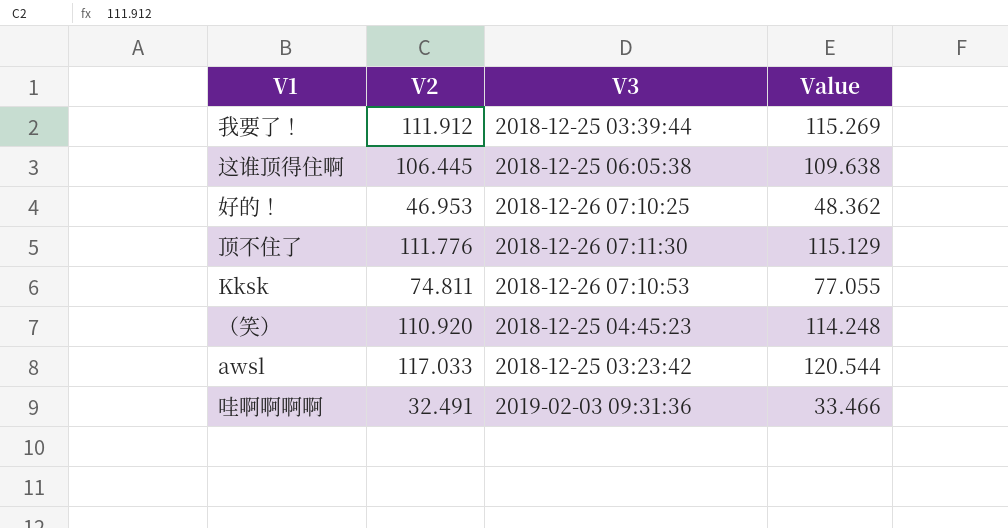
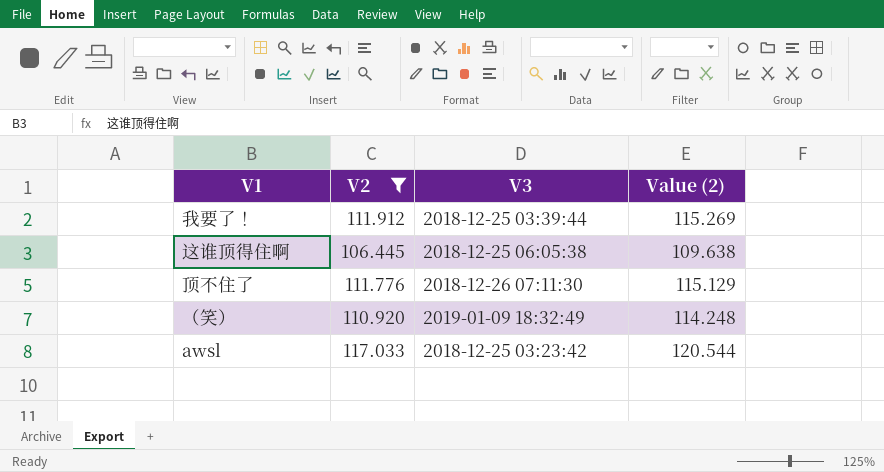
filter: none -> V2 >= 106.445
column name: Value -> Value (2)
（笑） | V3: 2018-12-25 04:45:23 -> 2019-01-09 18:32:49

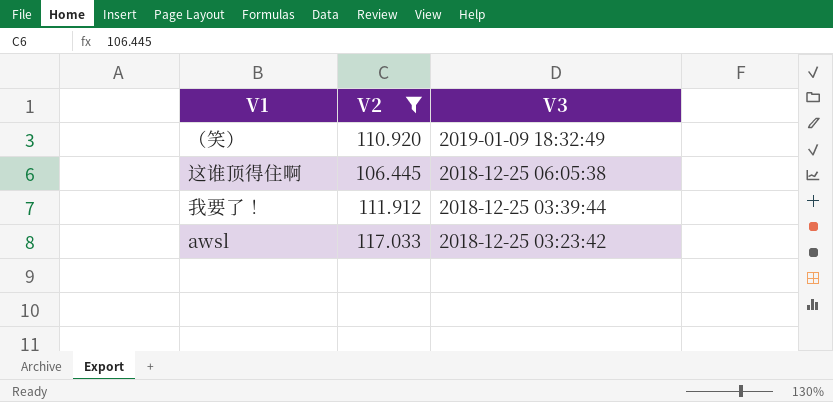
row order: none -> V3 descending
column Value (2) | formula: [V2] * 1.03 -> none
row 顶不住了: 111.776 | 2018-12-26 07:11:30 | 115.129 -> none

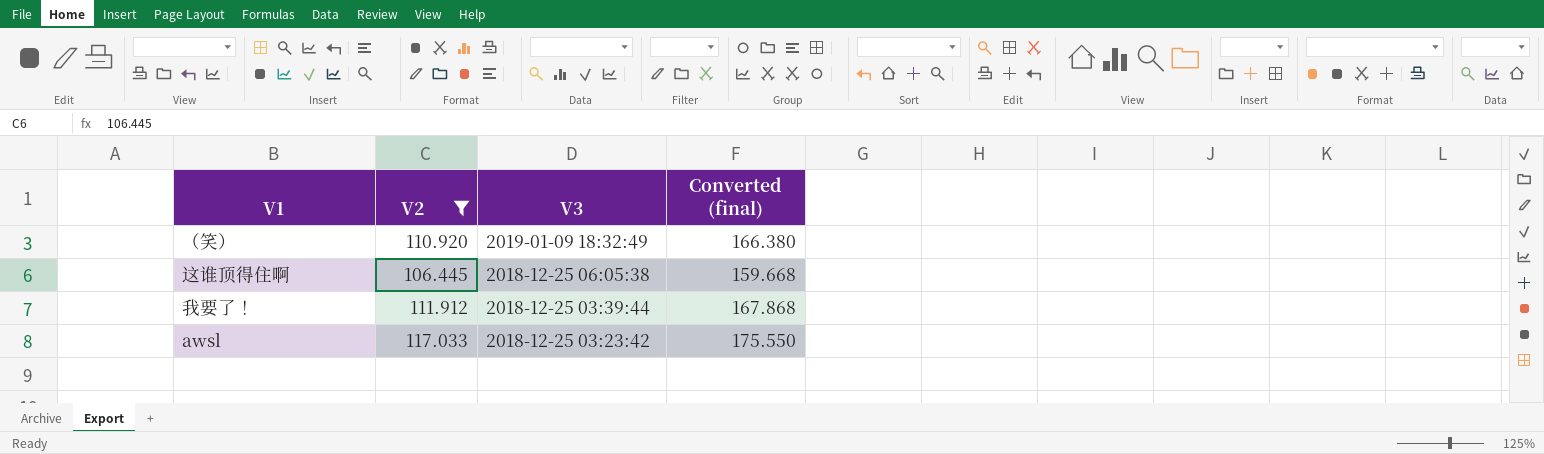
column Converted (final) | formula: none -> [V2] * 1.5

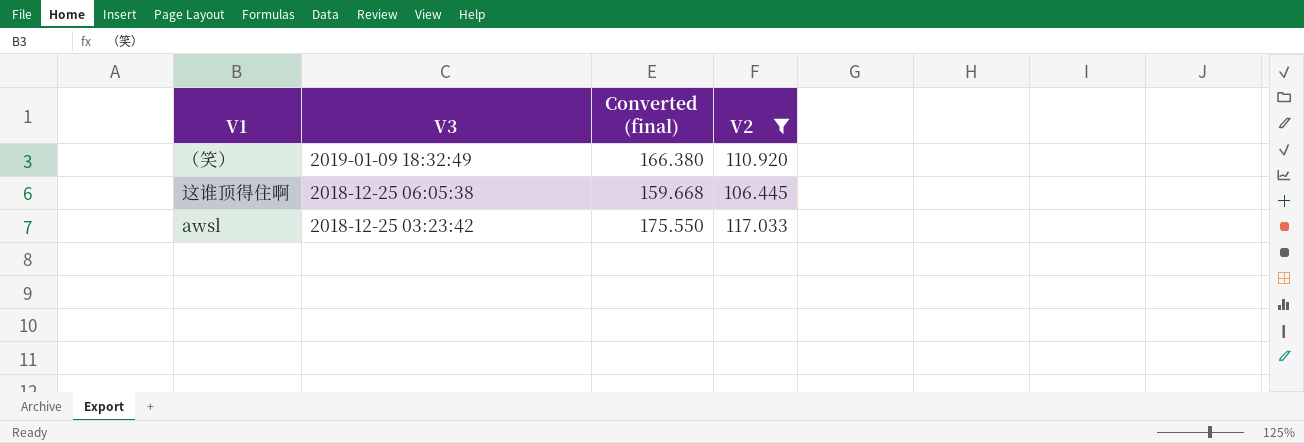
column V2 | position: 2 -> 4
row 我要了！: 111.912 | 2018-12-25 03:39:44 | 167.868 -> none

